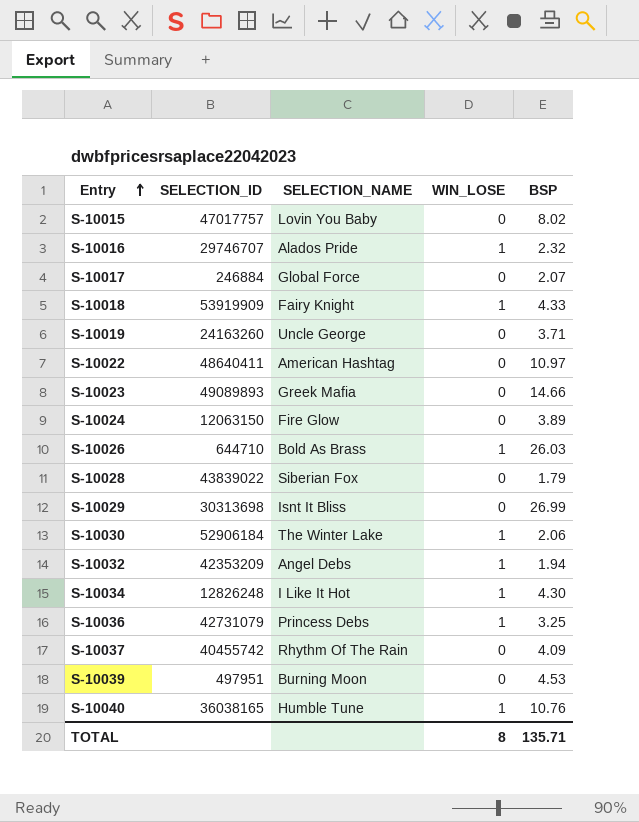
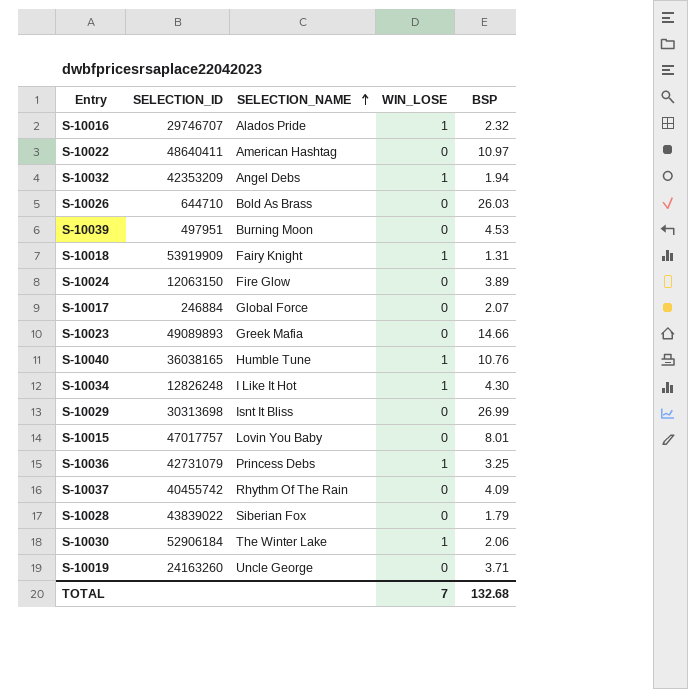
row order: Entry ascending -> SELECTION_NAME ascending
S-10026 | WIN_LOSE: 1 -> 0
S-10018 | BSP: 4.33 -> 1.31
S-10015 | BSP: 8.02 -> 8.01
TOTAL | WIN_LOSE: 8 -> 7
TOTAL | BSP: 135.71 -> 132.68

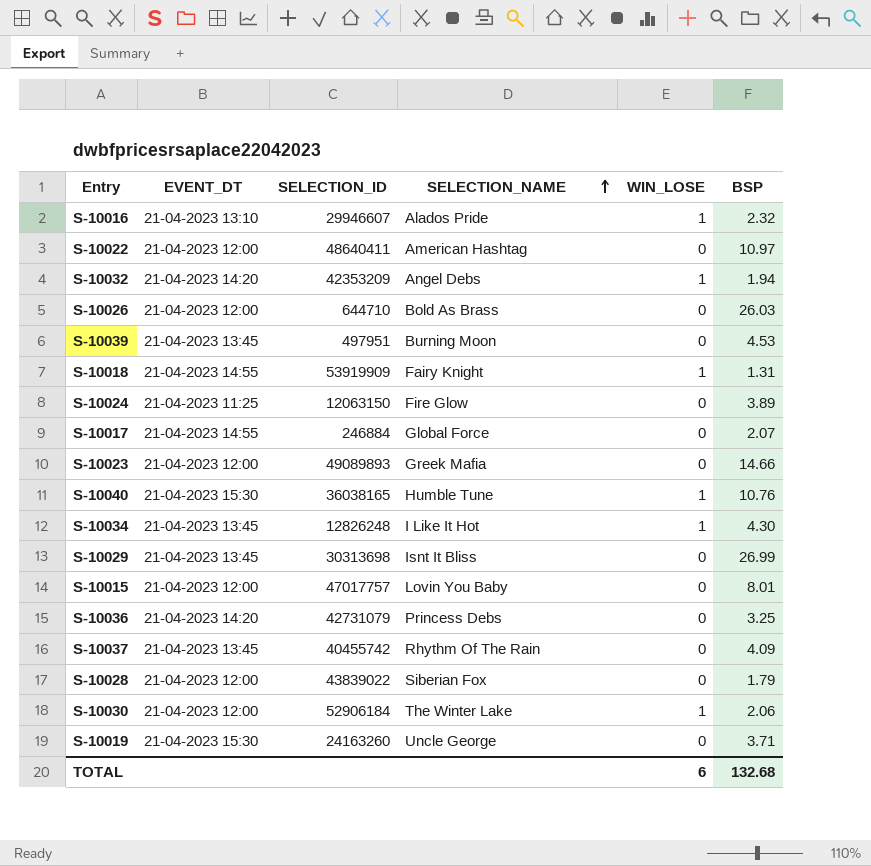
column EVENT_DT | position: none -> 2
S-10016 | SELECTION_ID: 29746707 -> 29946607
S-10036 | WIN_LOSE: 1 -> 0
TOTAL | WIN_LOSE: 7 -> 6

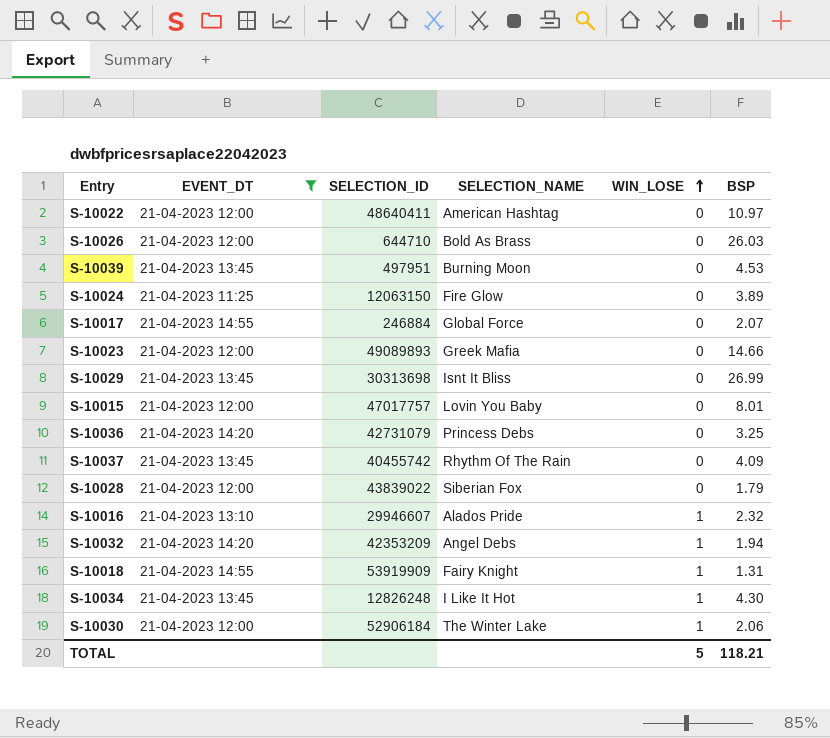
filter: none -> EVENT_DT != 21-04-2023 15:30
row order: SELECTION_NAME ascending -> WIN_LOSE ascending
TOTAL | WIN_LOSE: 6 -> 5
TOTAL | BSP: 132.68 -> 118.21

